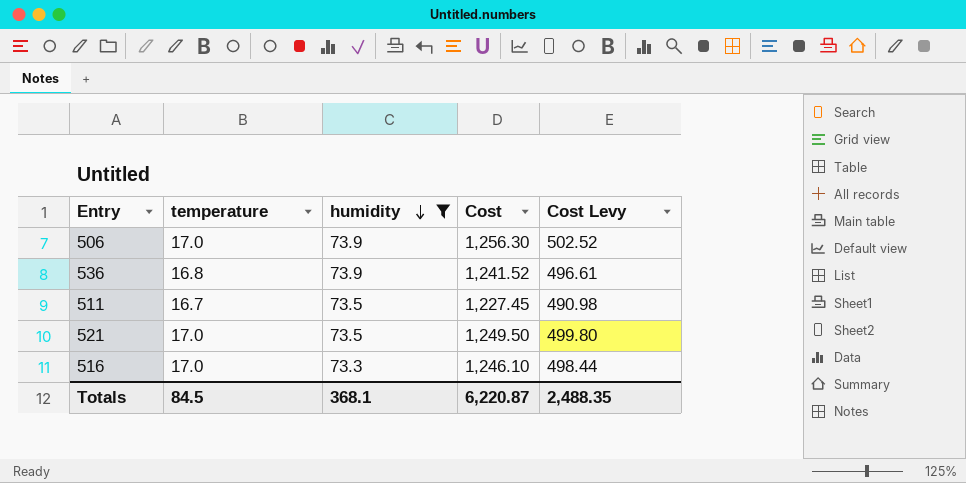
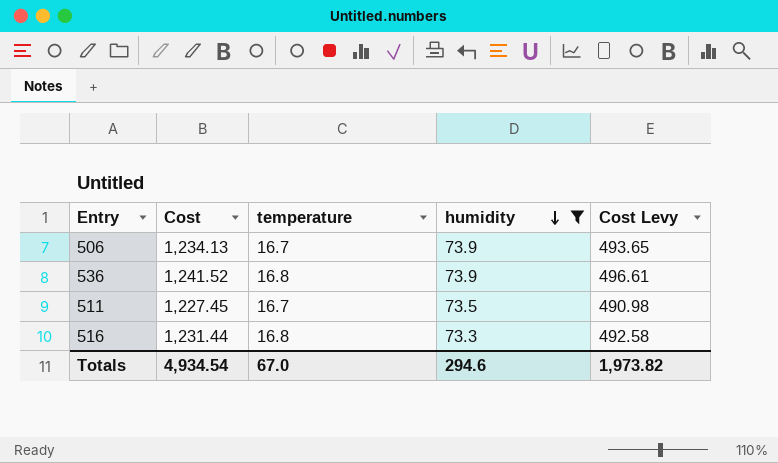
column Cost | position: 4 -> 2
row 521: 17.0 | 73.5 | 1,249.50 | 499.80 -> none
506 | Cost: 1,256.30 -> 1,234.13
506 | temperature: 17.0 -> 16.7
506 | Cost Levy: 502.52 -> 493.65
516 | Cost: 1,246.10 -> 1,231.44
516 | temperature: 17.0 -> 16.8
516 | Cost Levy: 498.44 -> 492.58
Totals | Cost: 6,220.87 -> 4,934.54
Totals | temperature: 84.5 -> 67.0
Totals | humidity: 368.1 -> 294.6
Totals | Cost Levy: 2,488.35 -> 1,973.82

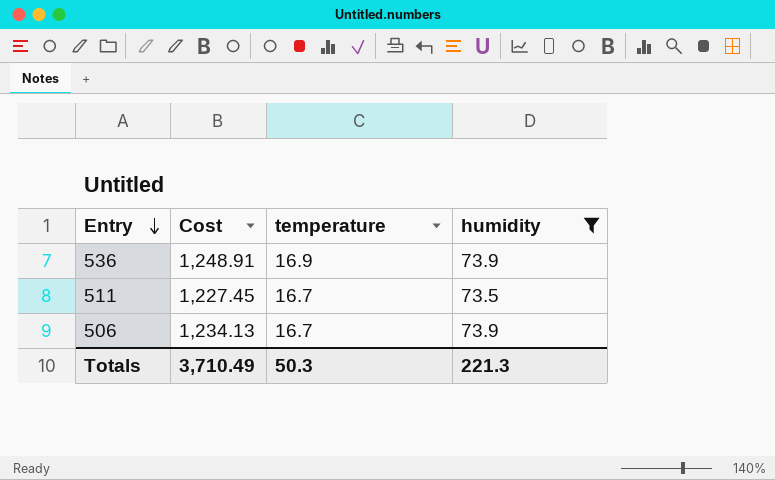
row order: humidity descending -> Entry descending
column Cost Levy | formula: [Cost] * 0.4 -> none
row 516: 1,231.44 | 16.8 | 73.3 | 492.58 -> none
536 | Cost: 1,241.52 -> 1,248.91
536 | temperature: 16.8 -> 16.9
Totals | Cost: 4,934.54 -> 3,710.49
Totals | temperature: 67.0 -> 50.3
Totals | humidity: 294.6 -> 221.3

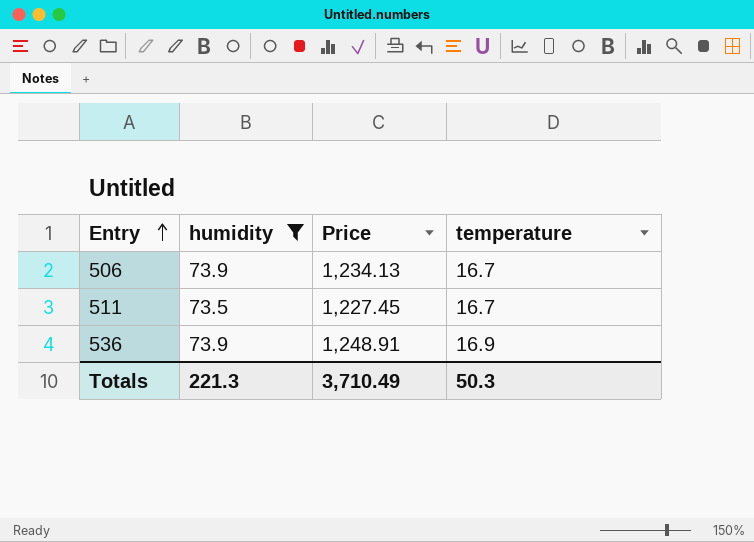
row order: Entry descending -> Entry ascending
column humidity | position: 4 -> 2
column name: Cost -> Price

